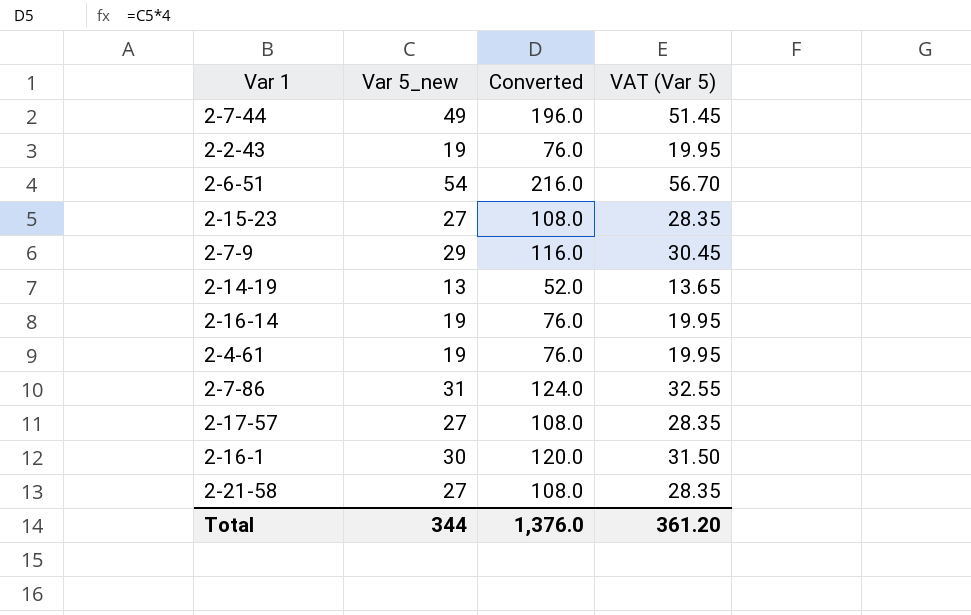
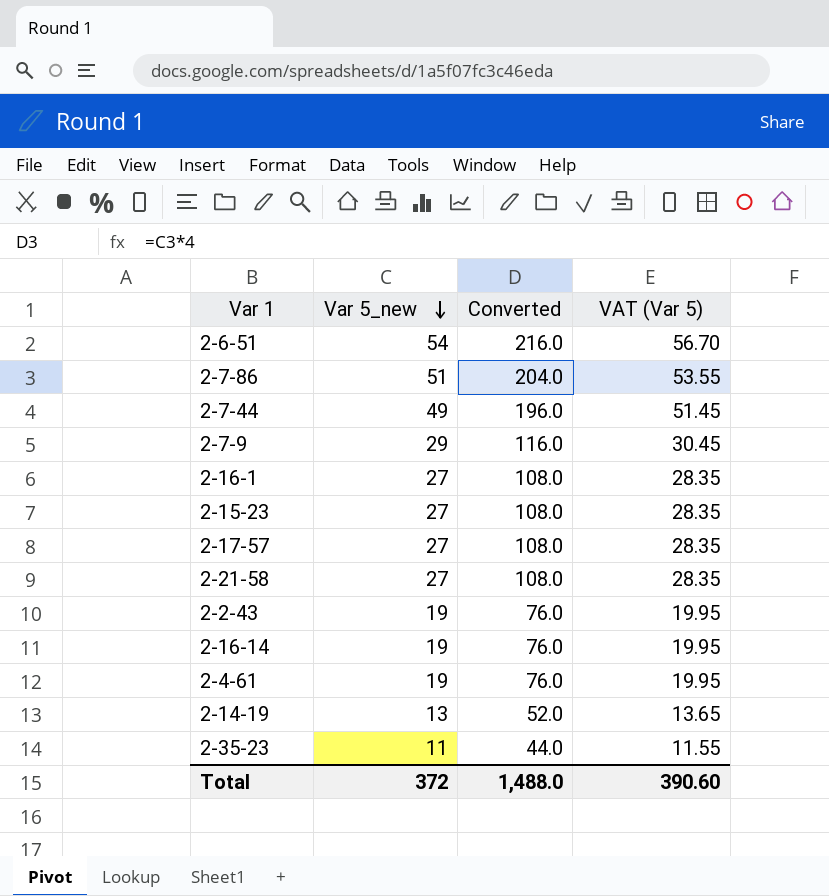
row order: none -> Var 5_new descending
2-7-86 | Var 5_new: 31 -> 51
2-7-86 | Converted: 124.0 -> 204.0
2-7-86 | VAT (Var 5): 32.55 -> 53.55
2-16-1 | Var 5_new: 30 -> 27
2-16-1 | Converted: 120.0 -> 108.0
2-16-1 | VAT (Var 5): 31.50 -> 28.35
row 2-35-23: none -> 11 | 44.0 | 11.55
Total | Var 5_new: 344 -> 372
Total | Converted: 1,376.0 -> 1,488.0
Total | VAT (Var 5): 361.20 -> 390.60

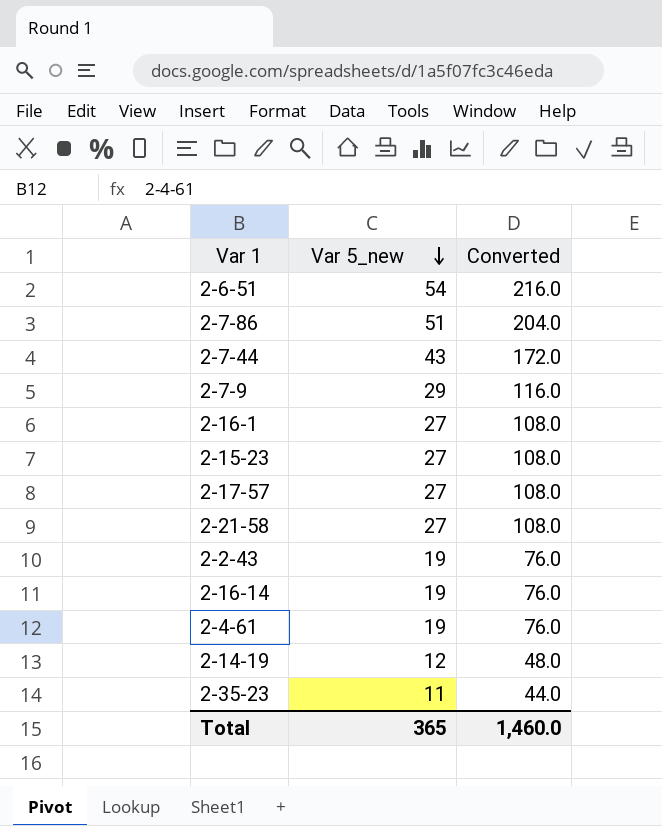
column VAT (Var 5) | formula: [Var 5_new] * 1.05 -> none
2-7-44 | Var 5_new: 49 -> 43
2-7-44 | Converted: 196.0 -> 172.0
2-14-19 | Var 5_new: 13 -> 12
2-14-19 | Converted: 52.0 -> 48.0
Total | Var 5_new: 372 -> 365
Total | Converted: 1,488.0 -> 1,460.0

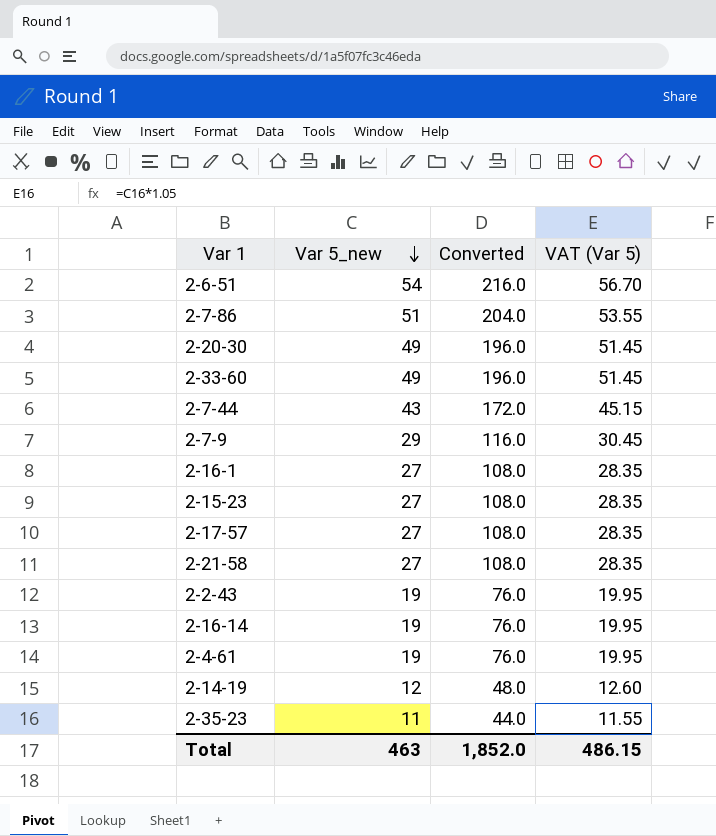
column VAT (Var 5) | formula: none -> [Var 5_new] * 1.05
row 2-20-30: none -> 49 | 196.0 | 51.45
row 2-33-60: none -> 49 | 196.0 | 51.45
Total | Var 5_new: 365 -> 463
Total | Converted: 1,460.0 -> 1,852.0

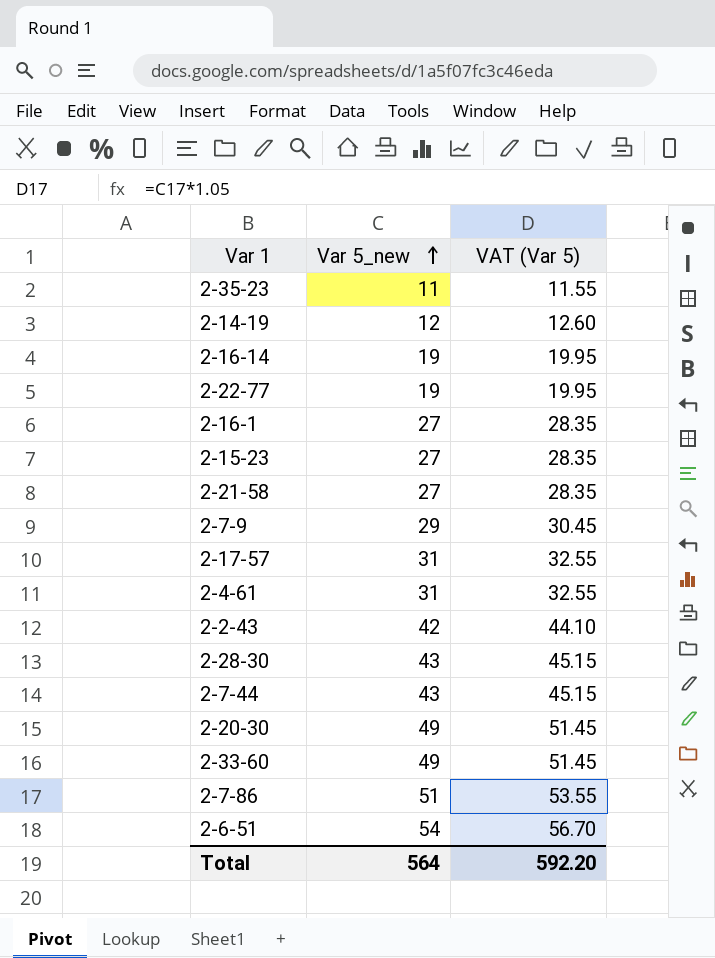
row order: Var 5_new descending -> Var 5_new ascending
column Converted | formula: [Var 5_new] * 4 -> none
row 2-22-77: none -> 19 | 19.95
2-17-57 | Var 5_new: 27 -> 31
2-17-57 | VAT (Var 5): 28.35 -> 32.55
2-4-61 | Var 5_new: 19 -> 31
2-4-61 | VAT (Var 5): 19.95 -> 32.55
2-2-43 | Var 5_new: 19 -> 42
2-2-43 | VAT (Var 5): 19.95 -> 44.10
row 2-28-30: none -> 43 | 45.15
Total | Var 5_new: 463 -> 564
Total | VAT (Var 5): 486.15 -> 592.20

